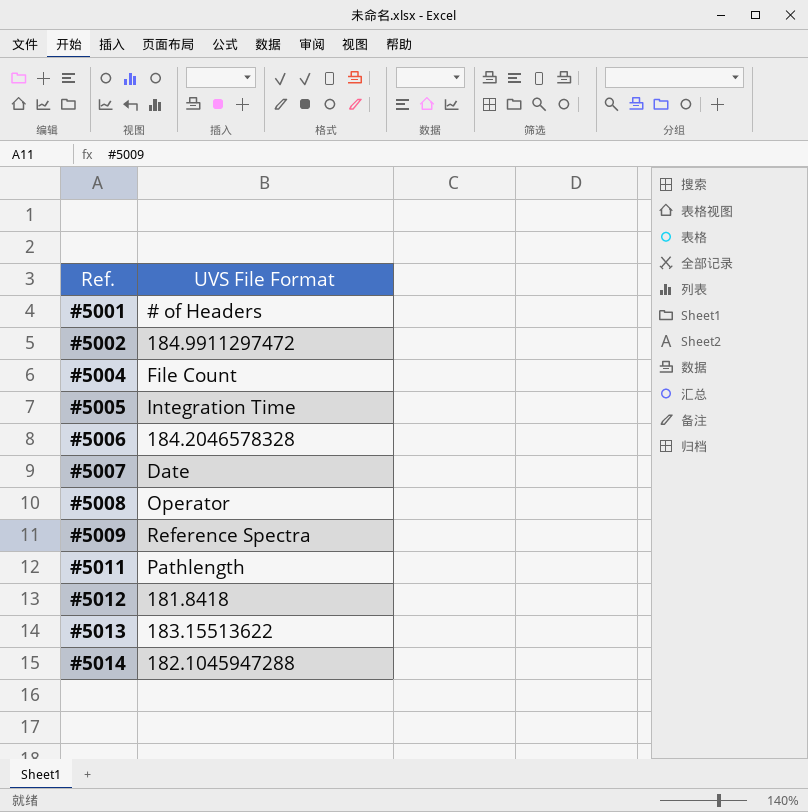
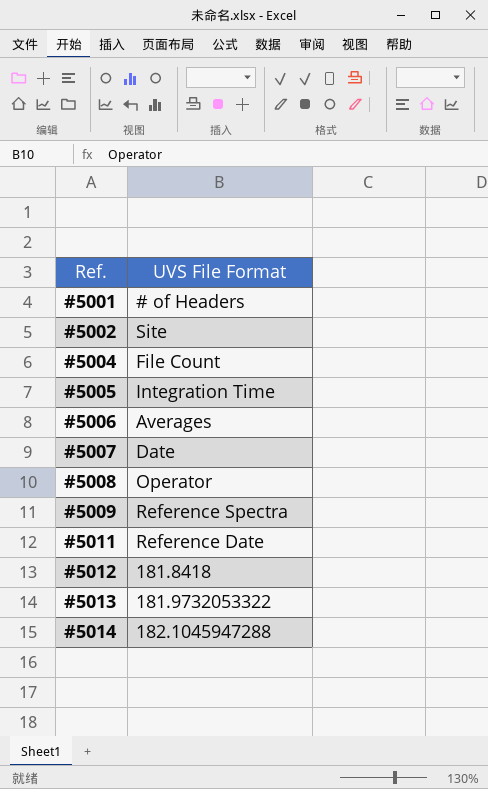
#5002 | UVS File Format: 184.9911297472 -> Site
#5006 | UVS File Format: 184.2046578328 -> Averages
#5011 | UVS File Format: Pathlength -> Reference Date
#5013 | UVS File Format: 183.15513622 -> 181.9732053322

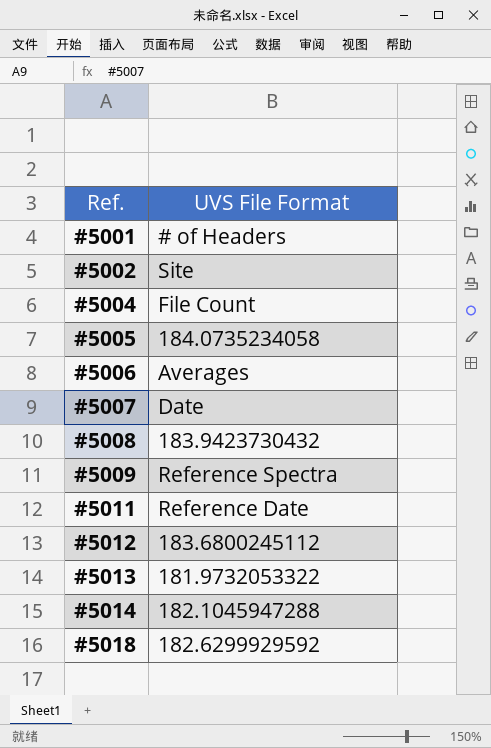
#5005 | UVS File Format: Integration Time -> 184.0735234058
#5008 | UVS File Format: Operator -> 183.9423730432
#5012 | UVS File Format: 181.8418 -> 183.6800245112
row #5018: none -> 182.6299929592

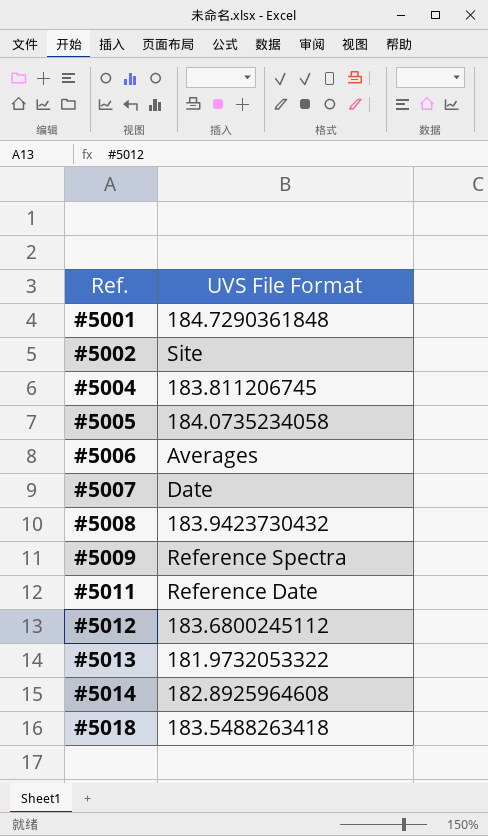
#5001 | UVS File Format: # of Headers -> 184.7290361848
#5004 | UVS File Format: File Count -> 183.811206745
#5014 | UVS File Format: 182.1045947288 -> 182.8925964608
#5018 | UVS File Format: 182.6299929592 -> 183.5488263418

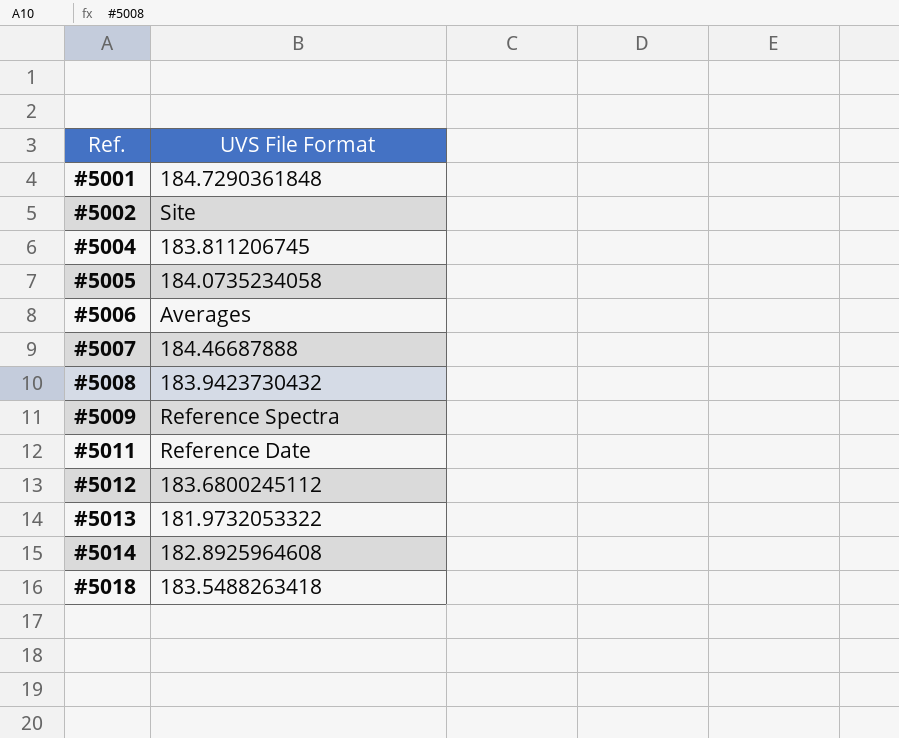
#5007 | UVS File Format: Date -> 184.46687888

